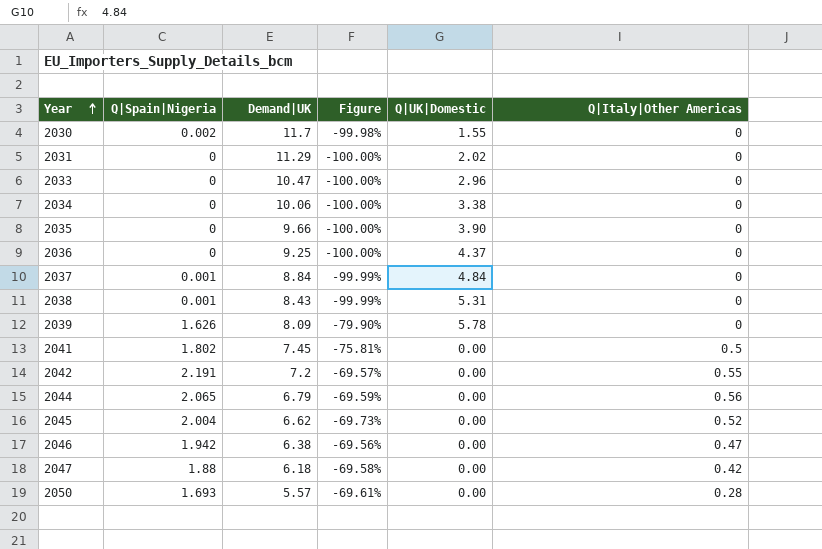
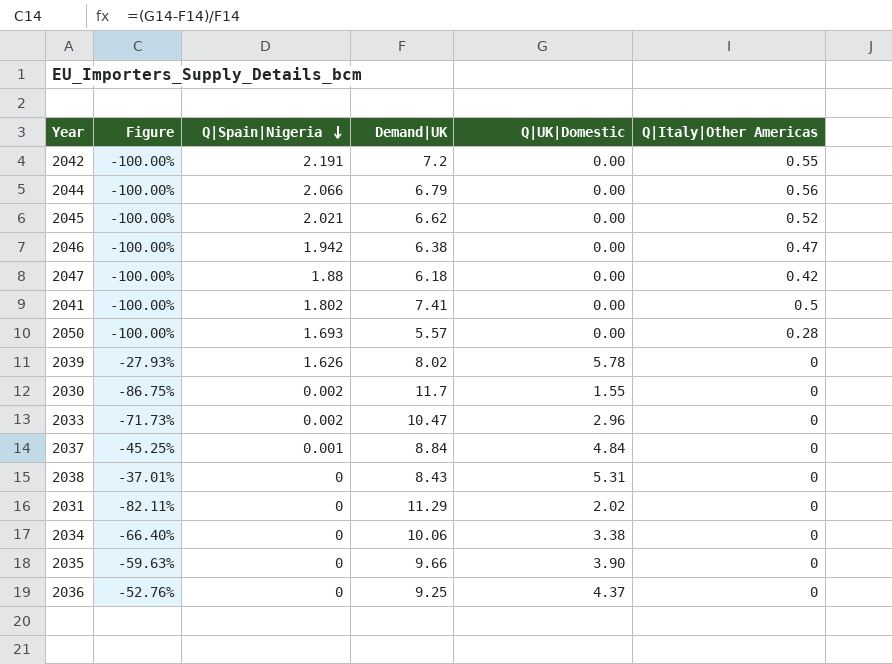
row order: Year ascending -> Q|Spain|Nigeria descending
column Figure | formula: ([Q|Spain|Nigeria] - [Demand|UK]) / [Demand|UK] -> ([Q|UK|Domestic] - [Demand|UK]) / [Demand|UK]
column Figure | position: 4 -> 2
2044 | Q|Spain|Nigeria: 2.065 -> 2.066
2045 | Q|Spain|Nigeria: 2.004 -> 2.021
2041 | Demand|UK: 7.45 -> 7.41
2039 | Demand|UK: 8.09 -> 8.02
2033 | Q|Spain|Nigeria: 0 -> 0.002
2038 | Q|Spain|Nigeria: 0.001 -> 0

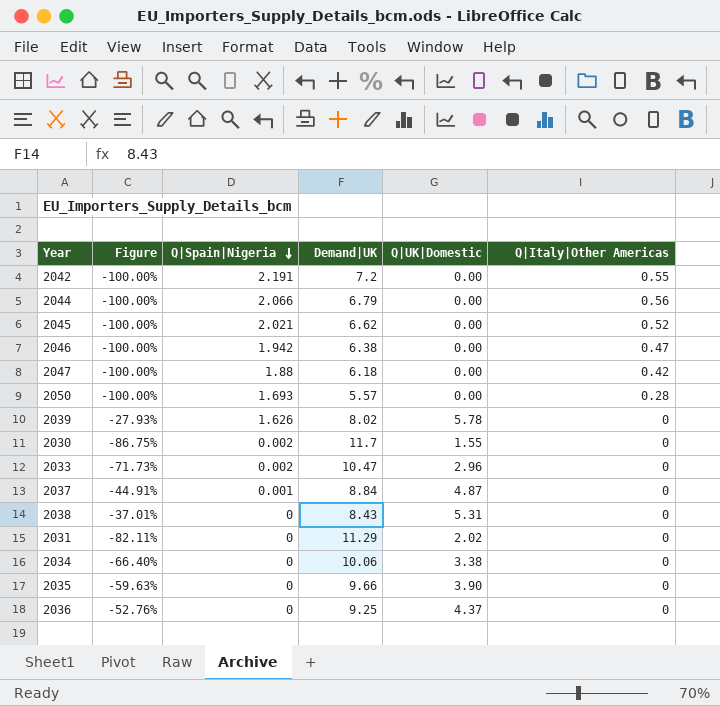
row 2041: -100.00% | 1.802 | 7.41 | 0.00 | 0.5 -> none
2037 | Figure: -45.25% -> -44.91%
2037 | Q|UK|Domestic: 4.84 -> 4.87

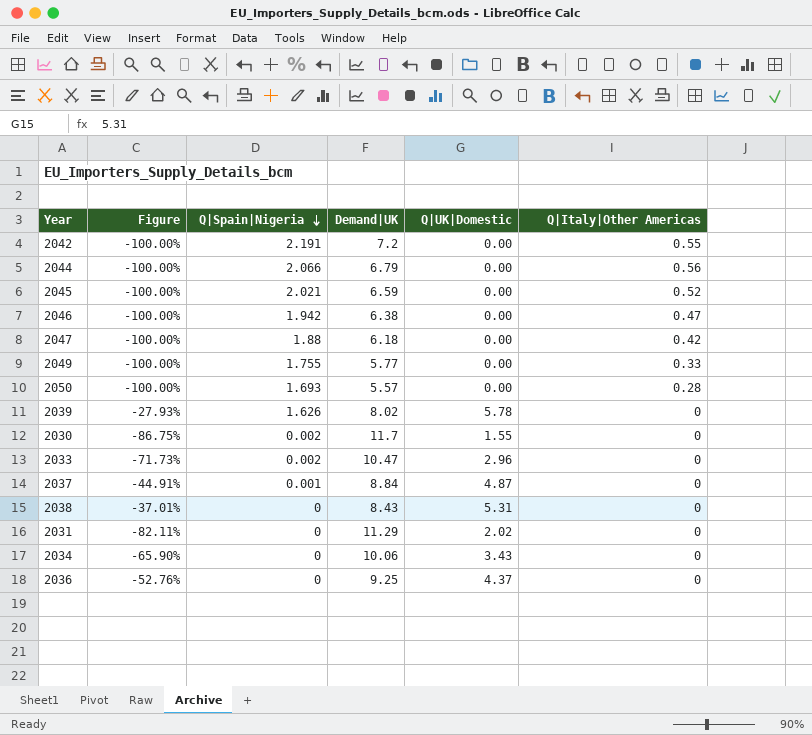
row 2035: -59.63% | 0 | 9.66 | 3.90 | 0 -> none
2045 | Demand|UK: 6.62 -> 6.59
row 2049: none -> -100.00% | 1.755 | 5.77 | 0.00 | 0.33
2034 | Figure: -66.40% -> -65.90%
2034 | Q|UK|Domestic: 3.38 -> 3.43

